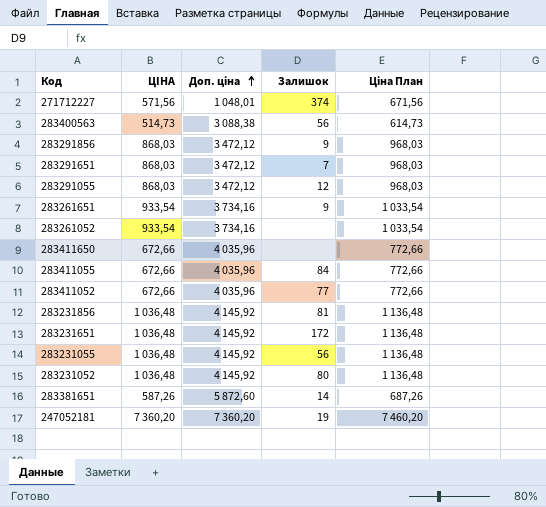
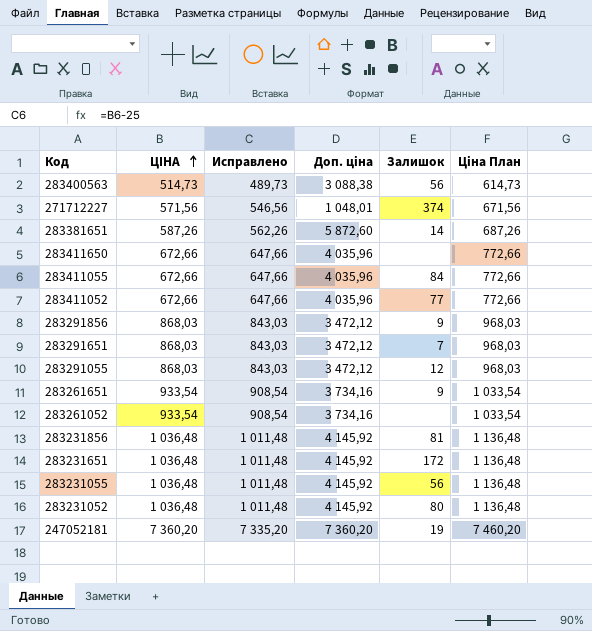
row order: Доп. ціна ascending -> ЦІНА ascending
column Исправлено | formula: none -> [ЦІНА] - 25

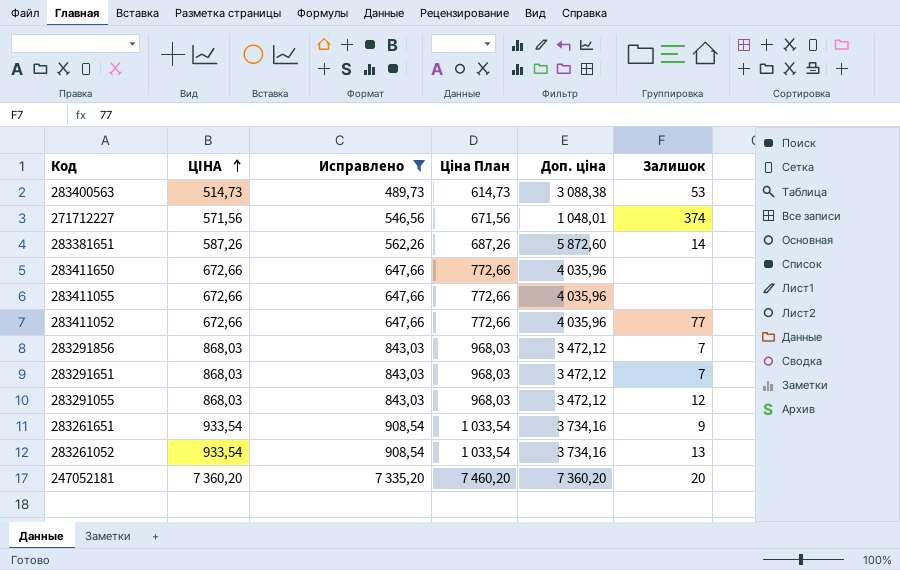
filter: none -> Исправлено != 1 011,48
column Ціна План | position: 6 -> 4
283400563 | Залишок: 56 -> 53
283411055 | Залишок: 84 -> none
283291856 | Залишок: 9 -> 7
283261052 | Залишок: none -> 13
247052181 | Залишок: 19 -> 20

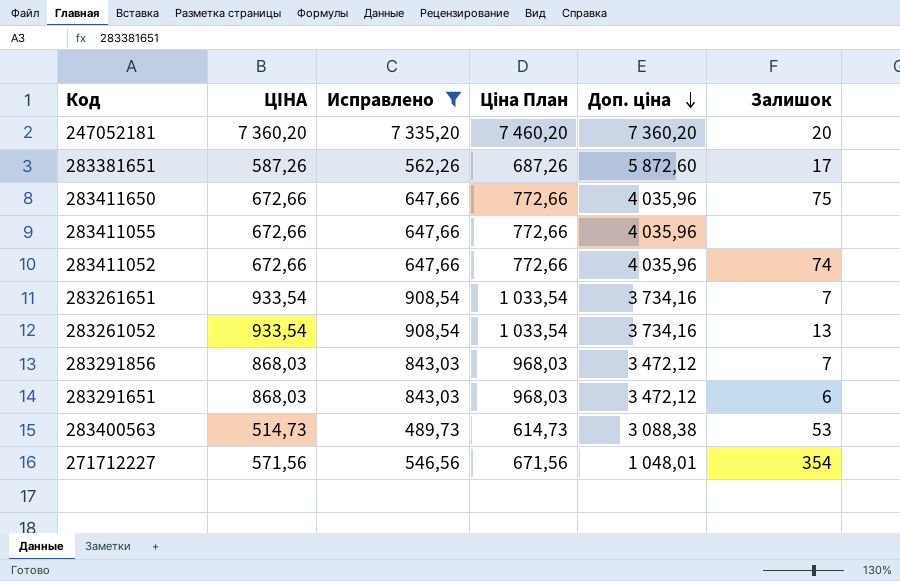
row order: ЦІНА ascending -> Доп. ціна descending
row 283291055: 868,03 | 843,03 | 968,03 | 3 472,12 | 12 -> none
283381651 | Залишок: 14 -> 17
283411650 | Залишок: none -> 75
283411052 | Залишок: 77 -> 74
283261651 | Залишок: 9 -> 7
283291651 | Залишок: 7 -> 6
271712227 | Залишок: 374 -> 354

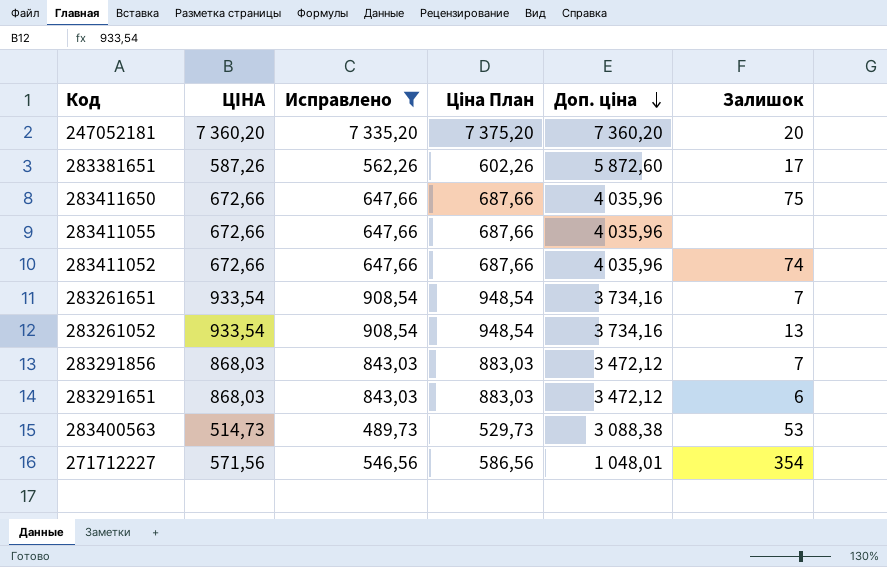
column Ціна План | formula: [ЦІНА] + 100 -> [ЦІНА] + 15

